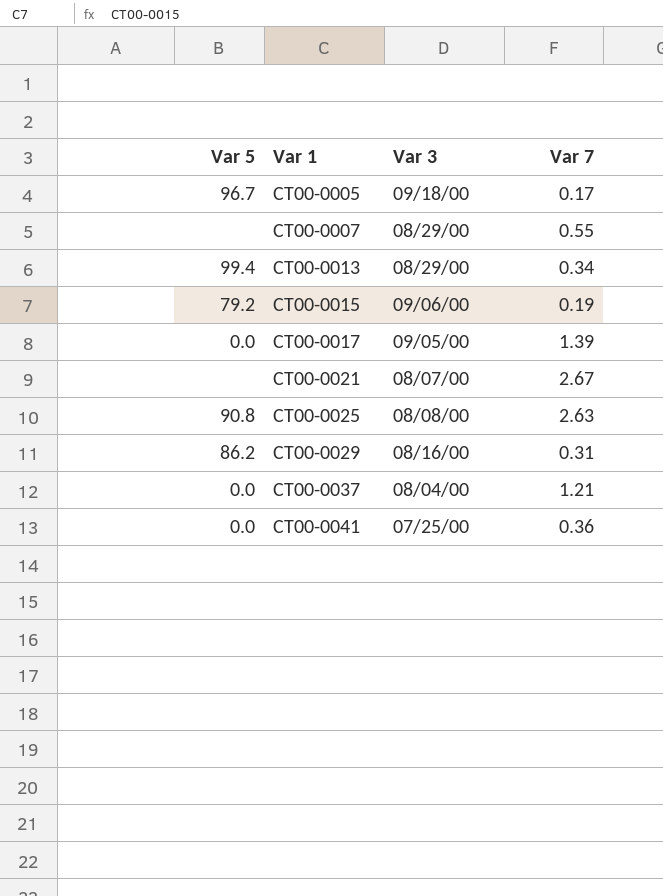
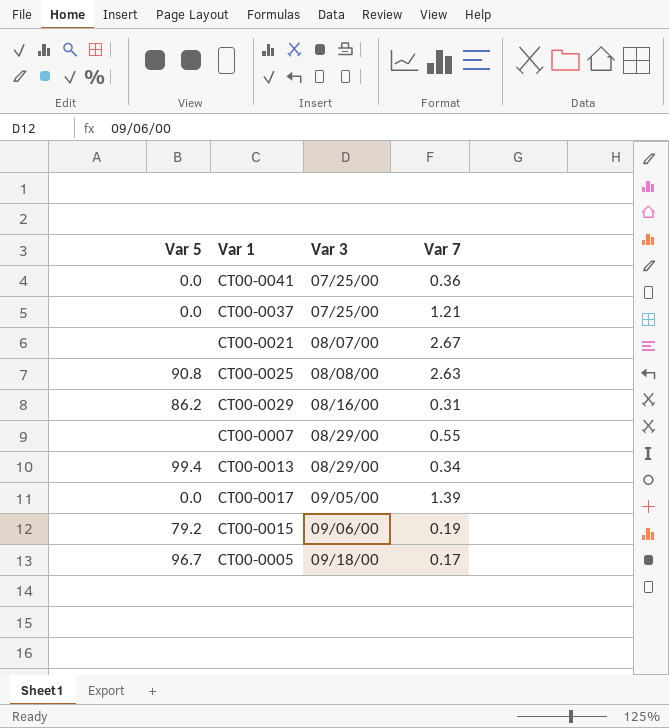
row order: Var 1 ascending -> Var 3 ascending
CT00-0037 | Var 3: 08/04/00 -> 07/25/00

